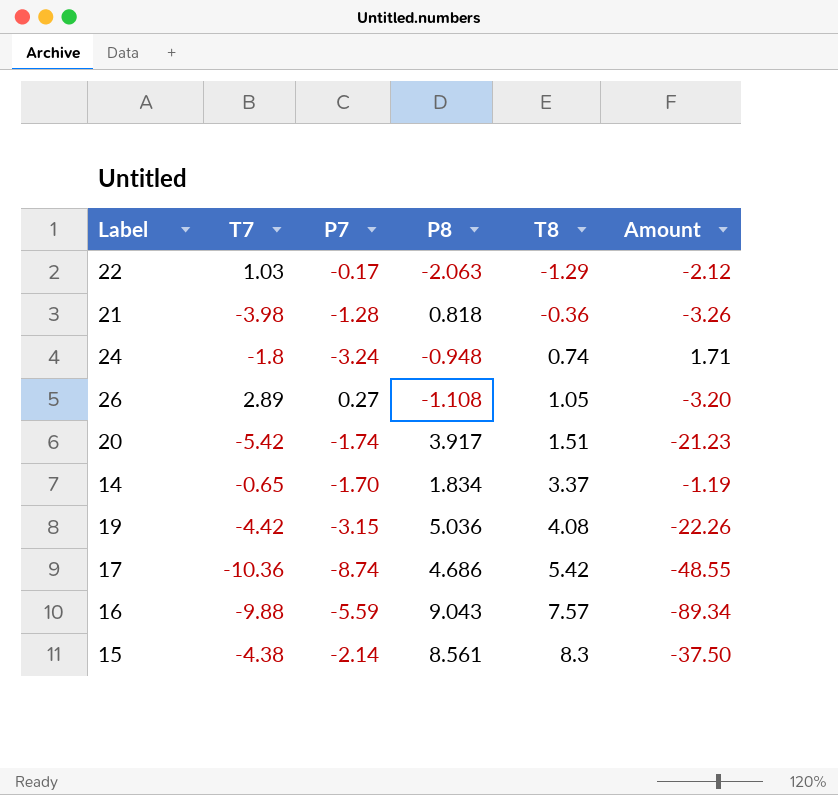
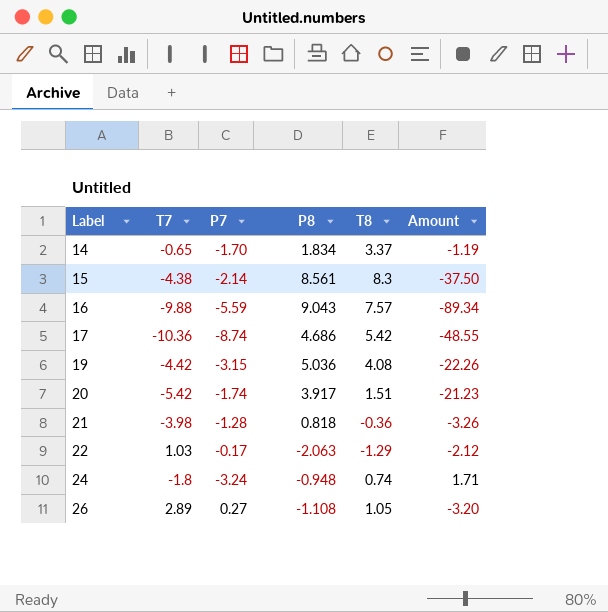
row order: T8 ascending -> Label ascending

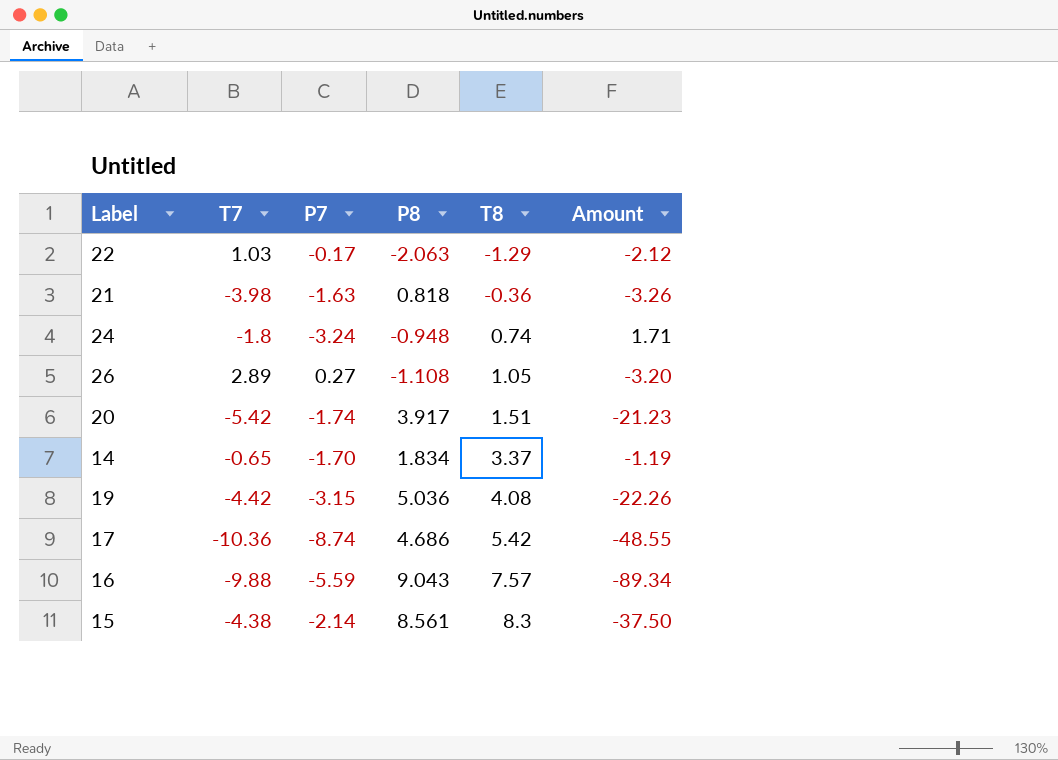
row order: Label ascending -> T8 ascending
21 | P7: -1.28 -> -1.63

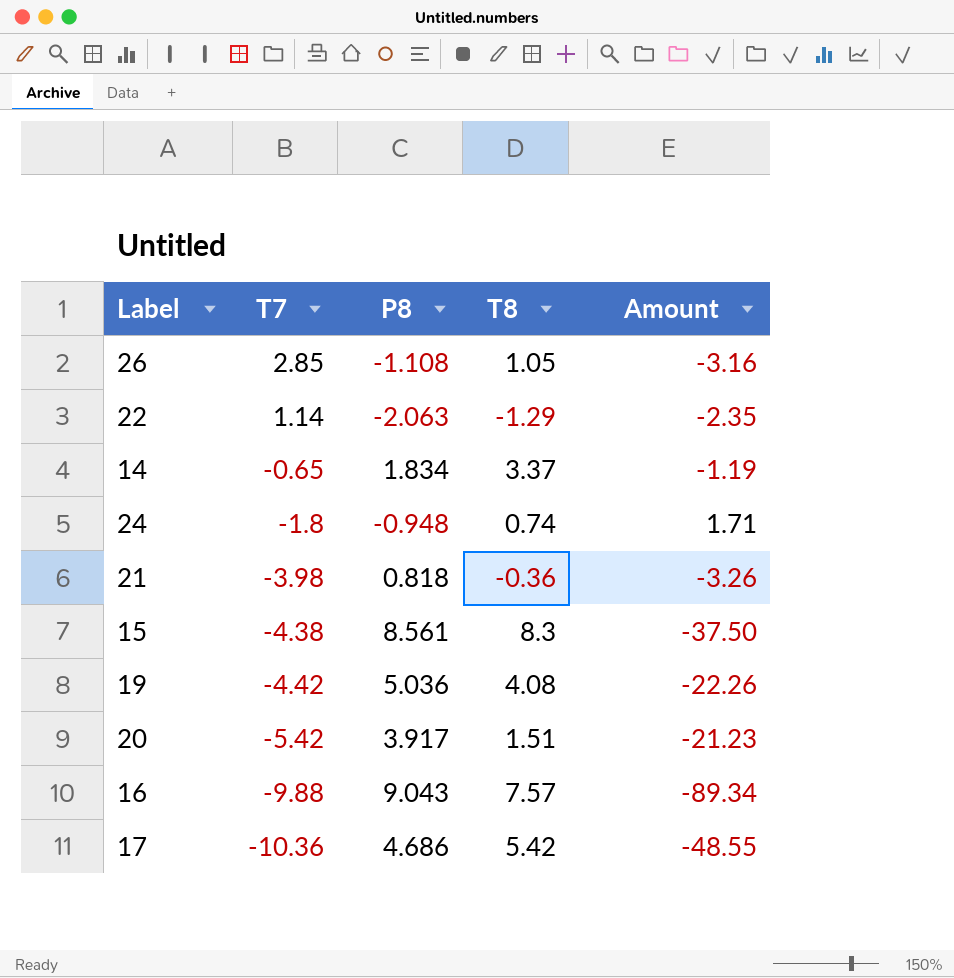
row order: T8 ascending -> T7 descending
column P7 | position: 3 -> none
26 | T7: 2.89 -> 2.85
26 | Amount: -3.20 -> -3.16
22 | T7: 1.03 -> 1.14
22 | Amount: -2.12 -> -2.35

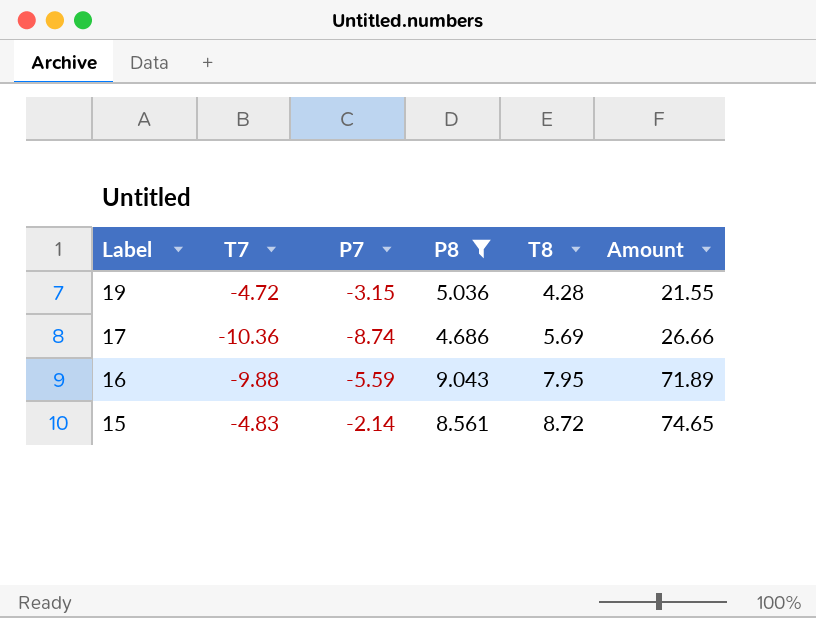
filter: none -> P8 >= 4.686
row order: T7 descending -> Label descending
column P7 | position: none -> 3
column Amount | formula: [T7] * [P8] -> [P8] * [T8]
19 | T7: -4.42 -> -4.72
19 | T8: 4.08 -> 4.28
17 | T8: 5.42 -> 5.69
16 | T8: 7.57 -> 7.95
15 | T7: -4.38 -> -4.83
15 | T8: 8.3 -> 8.72

